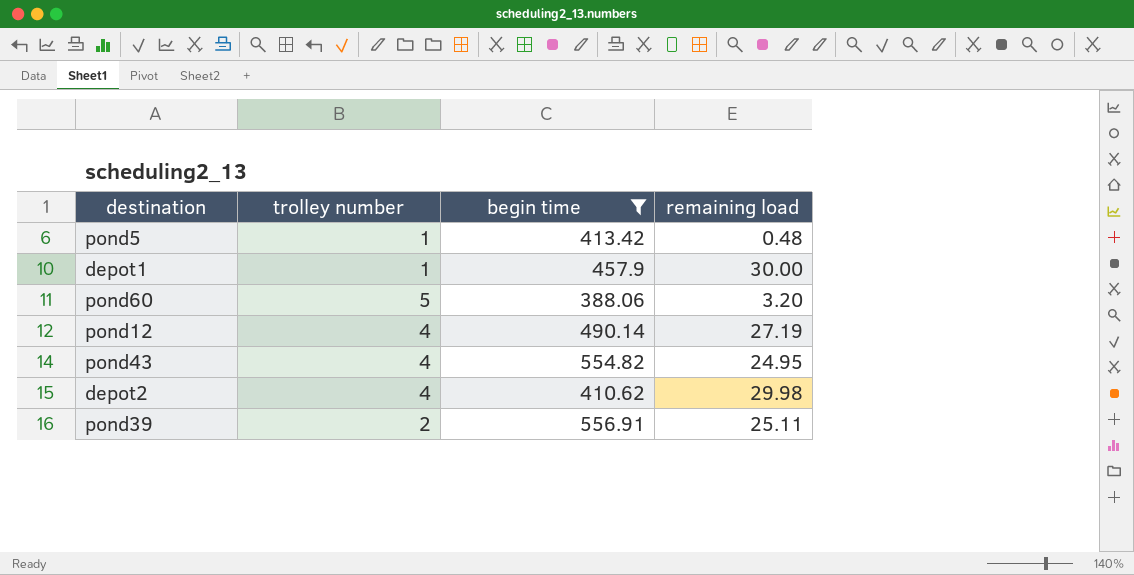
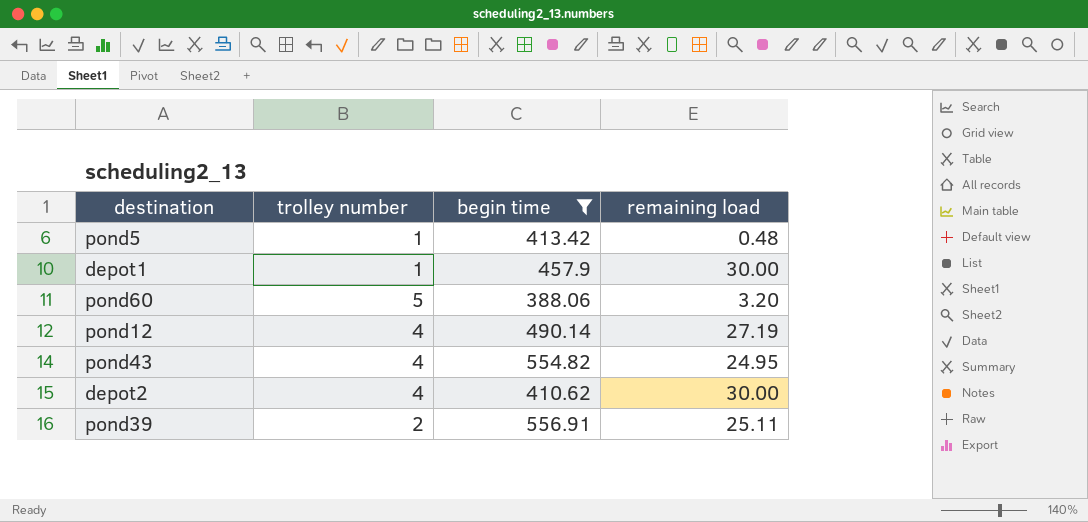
depot2 | remaining load: 29.98 -> 30.00

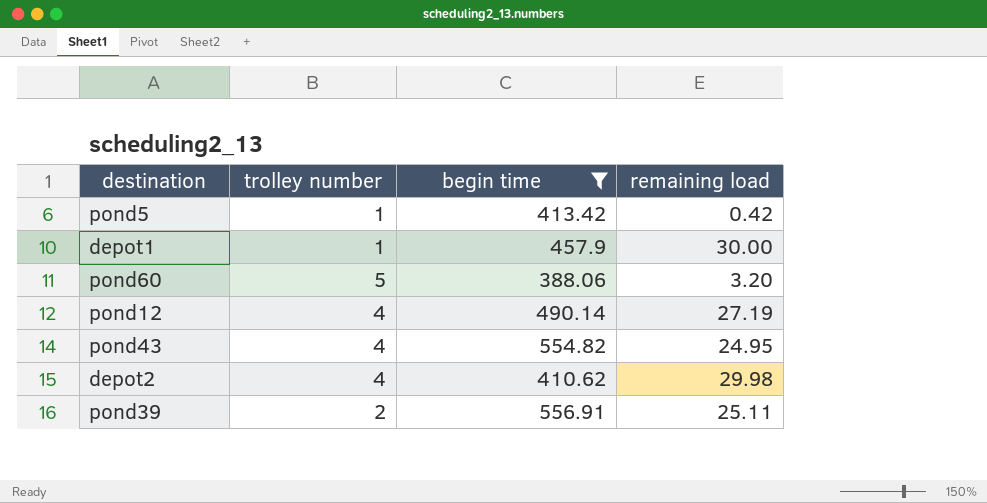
pond5 | remaining load: 0.48 -> 0.42
depot2 | remaining load: 30.00 -> 29.98

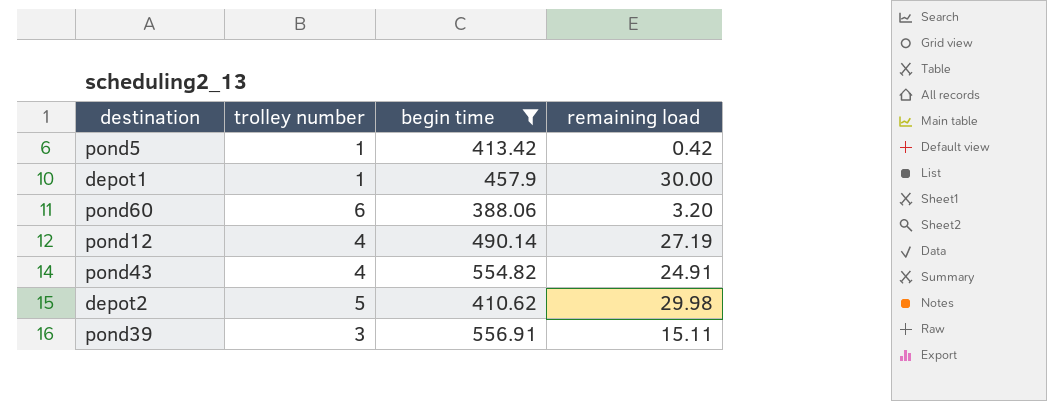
pond60 | trolley number: 5 -> 6
pond43 | remaining load: 24.95 -> 24.91
depot2 | trolley number: 4 -> 5
pond39 | trolley number: 2 -> 3
pond39 | remaining load: 25.11 -> 15.11

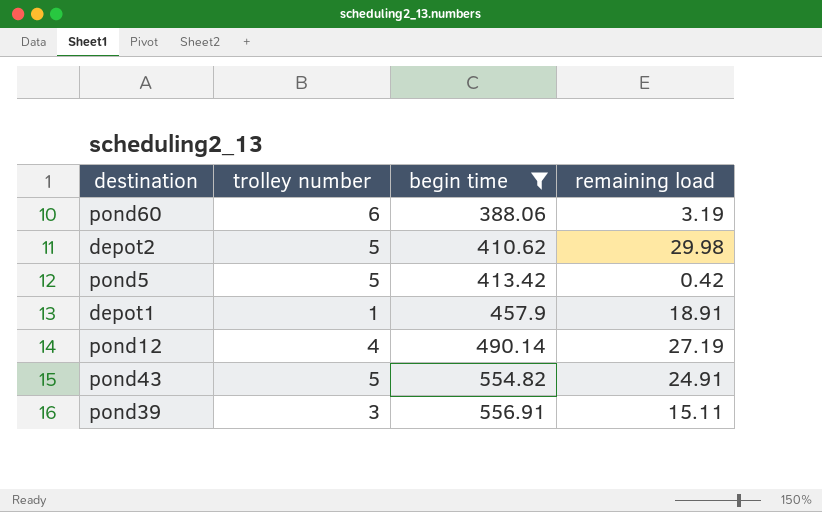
row order: none -> begin time ascending
pond60 | remaining load: 3.20 -> 3.19
pond5 | trolley number: 1 -> 5
depot1 | remaining load: 30.00 -> 18.91
pond43 | trolley number: 4 -> 5

